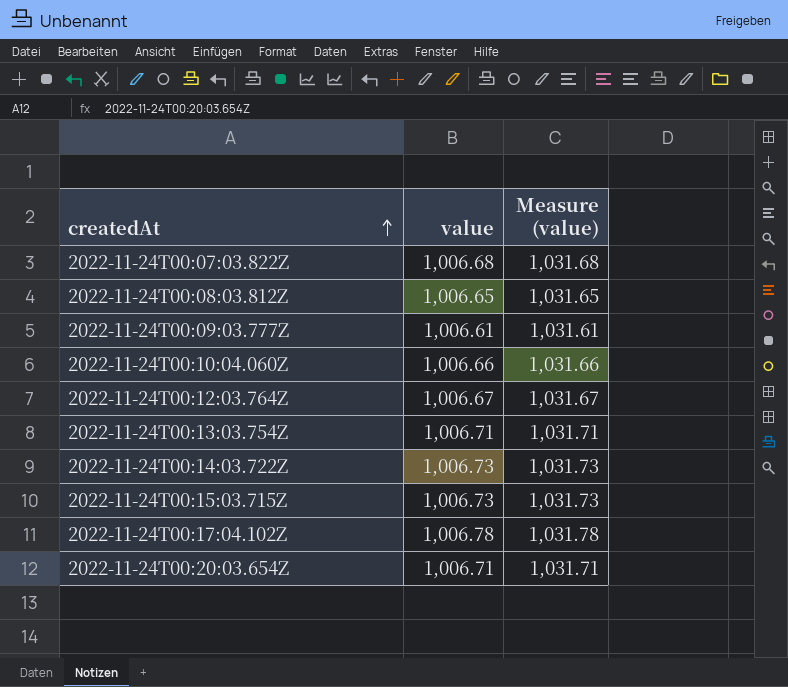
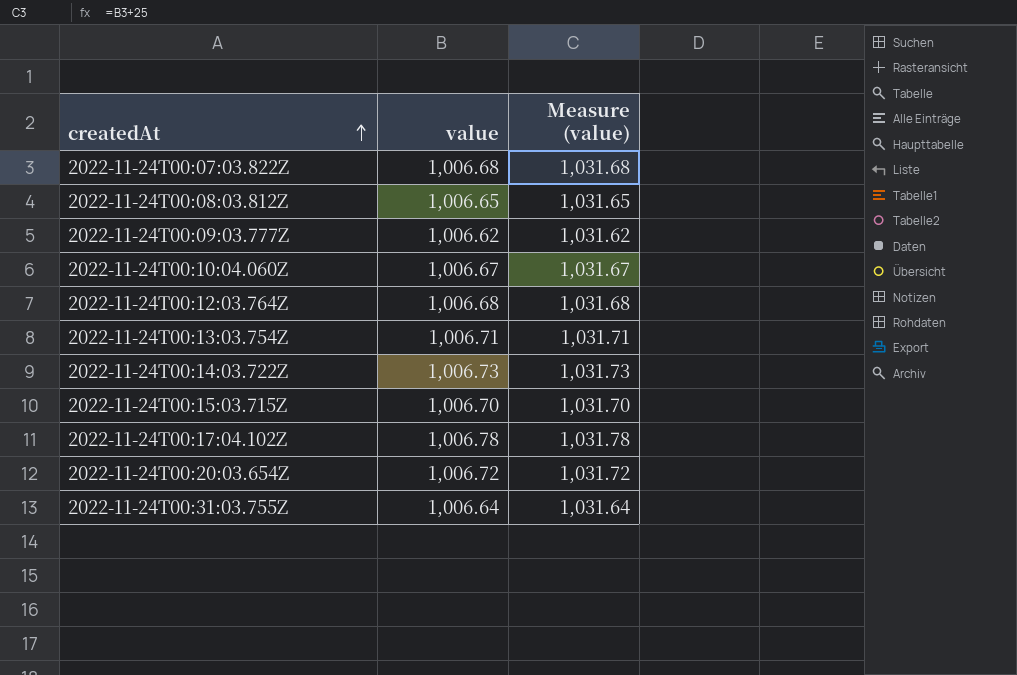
2022-11-24T00:09:03.777Z | value: 1,006.61 -> 1,006.62
2022-11-24T00:09:03.777Z | Measure (value): 1,031.61 -> 1,031.62
2022-11-24T00:10:04.060Z | value: 1,006.66 -> 1,006.67
2022-11-24T00:10:04.060Z | Measure (value): 1,031.66 -> 1,031.67
2022-11-24T00:12:03.764Z | value: 1,006.67 -> 1,006.68
2022-11-24T00:12:03.764Z | Measure (value): 1,031.67 -> 1,031.68
2022-11-24T00:15:03.715Z | value: 1,006.73 -> 1,006.70
2022-11-24T00:15:03.715Z | Measure (value): 1,031.73 -> 1,031.70
2022-11-24T00:20:03.654Z | value: 1,006.71 -> 1,006.72
2022-11-24T00:20:03.654Z | Measure (value): 1,031.71 -> 1,031.72
row 2022-11-24T00:31:03.755Z: none -> 1,006.64 | 1,031.64

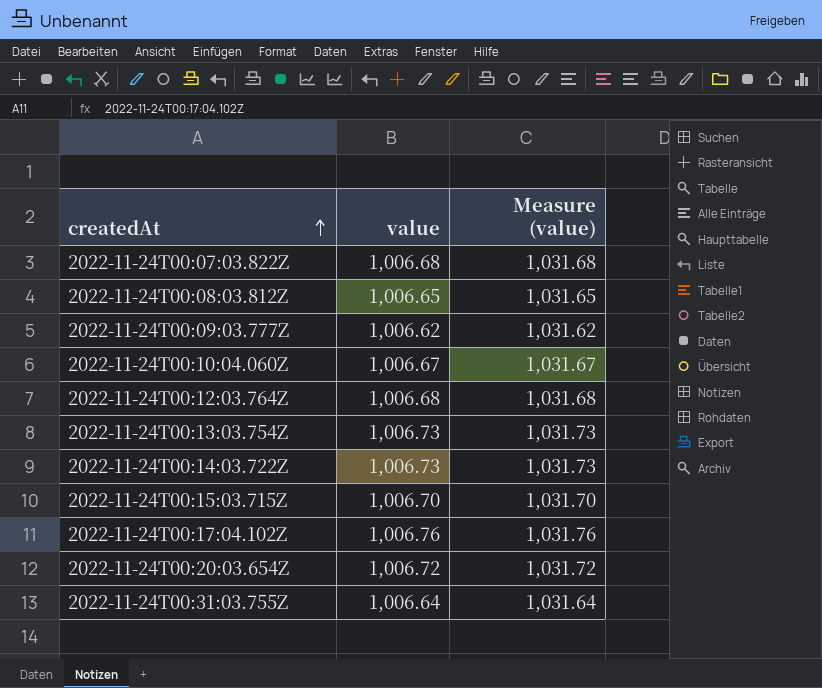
2022-11-24T00:13:03.754Z | value: 1,006.71 -> 1,006.73
2022-11-24T00:13:03.754Z | Measure (value): 1,031.71 -> 1,031.73
2022-11-24T00:17:04.102Z | value: 1,006.78 -> 1,006.76
2022-11-24T00:17:04.102Z | Measure (value): 1,031.78 -> 1,031.76

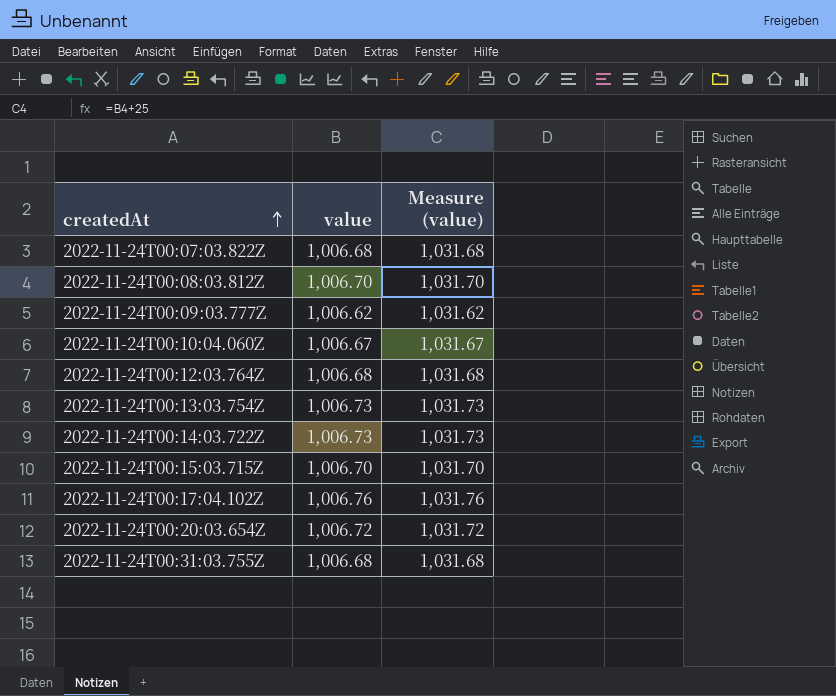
2022-11-24T00:08:03.812Z | value: 1,006.65 -> 1,006.70
2022-11-24T00:08:03.812Z | Measure (value): 1,031.65 -> 1,031.70
2022-11-24T00:31:03.755Z | value: 1,006.64 -> 1,006.68
2022-11-24T00:31:03.755Z | Measure (value): 1,031.64 -> 1,031.68

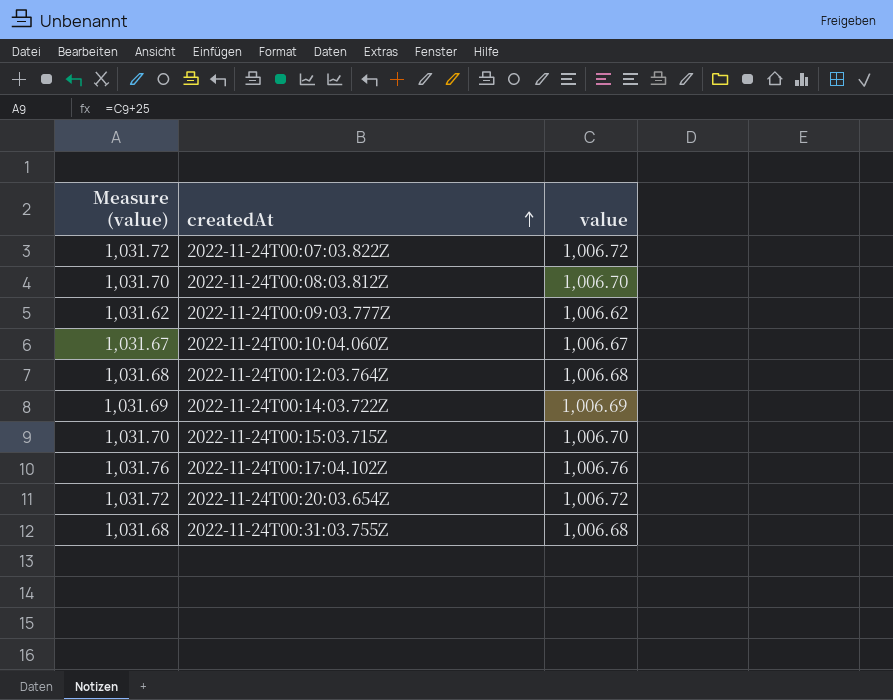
column Measure (value) | position: 3 -> 1
row 2022-11-24T00:13:03.754Z: 1,006.73 | 1,031.73 -> none
2022-11-24T00:07:03.822Z | Measure (value): 1,031.68 -> 1,031.72
2022-11-24T00:07:03.822Z | value: 1,006.68 -> 1,006.72
2022-11-24T00:14:03.722Z | Measure (value): 1,031.73 -> 1,031.69
2022-11-24T00:14:03.722Z | value: 1,006.73 -> 1,006.69

